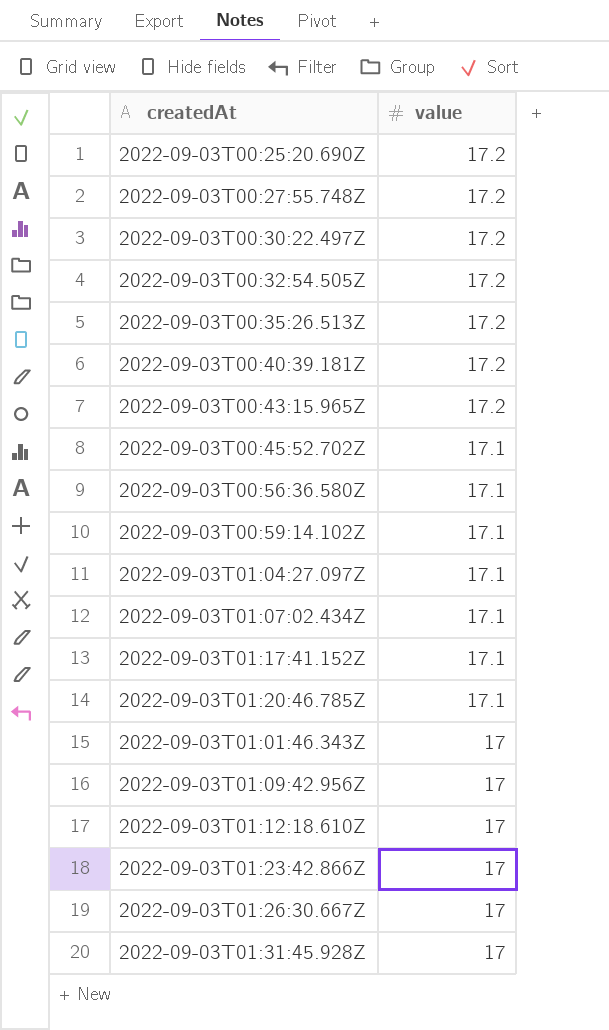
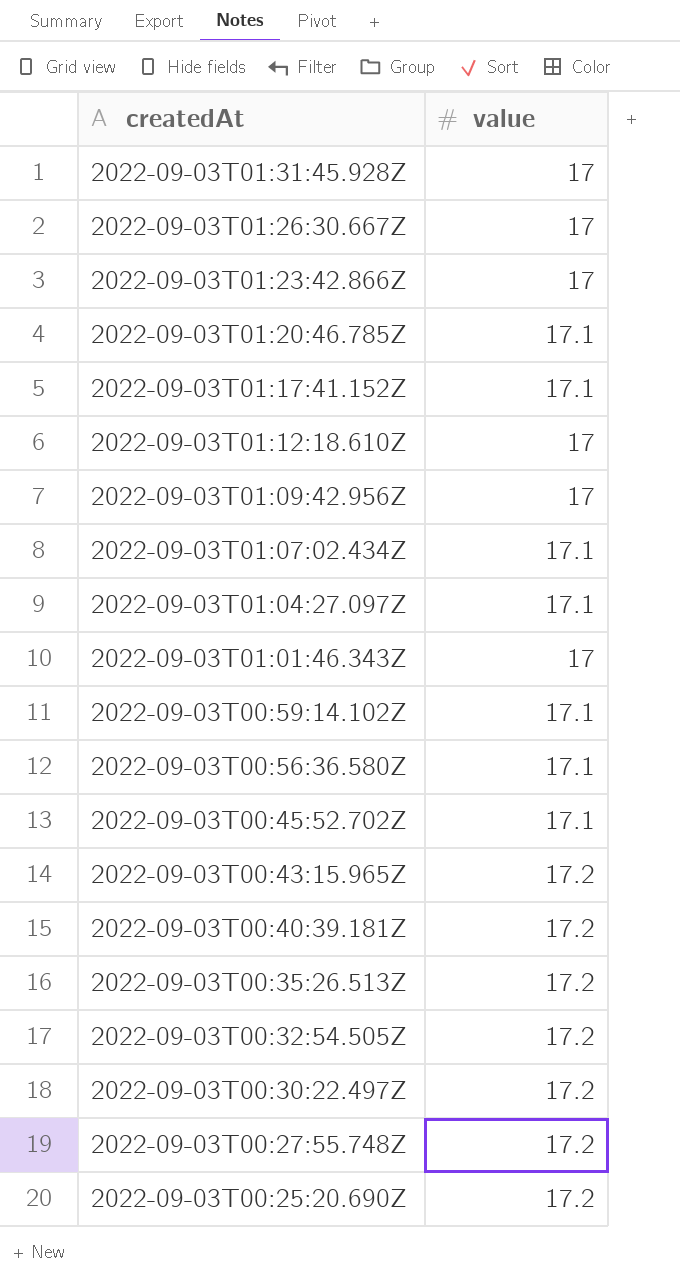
row order: value descending -> createdAt descending

